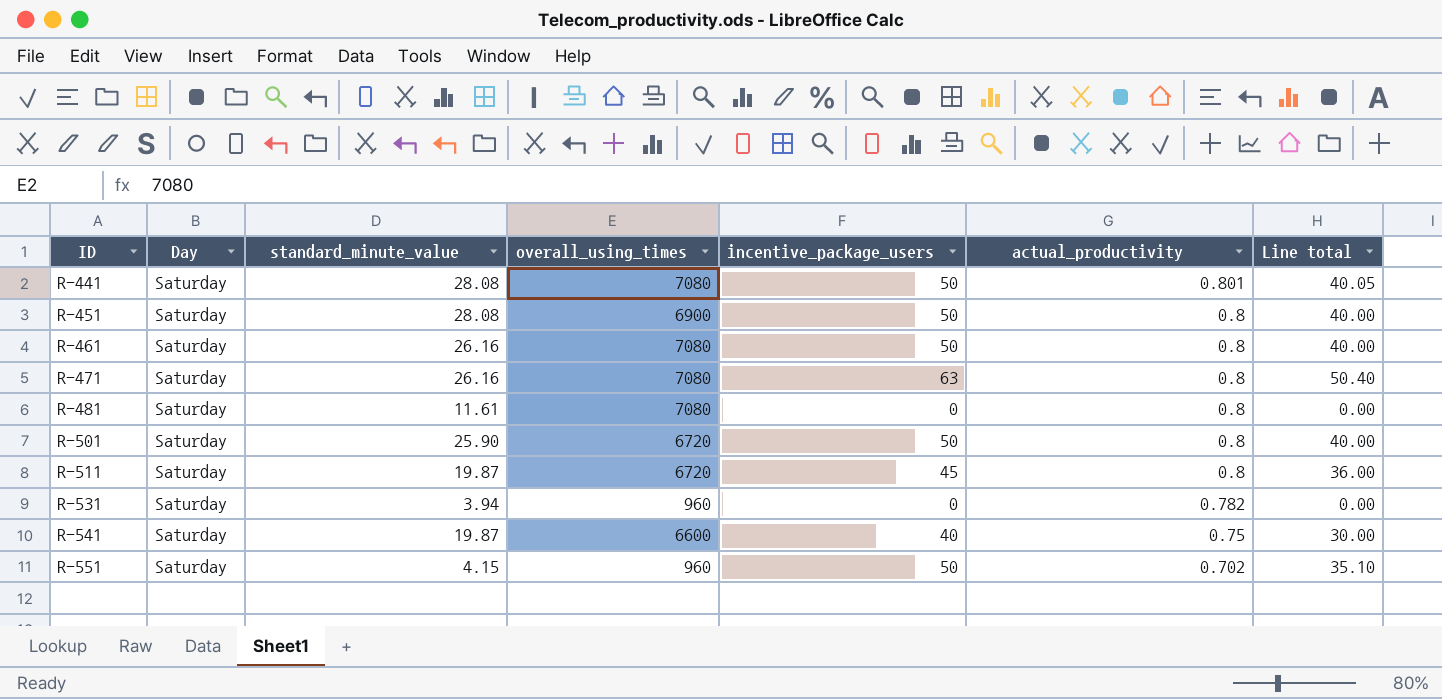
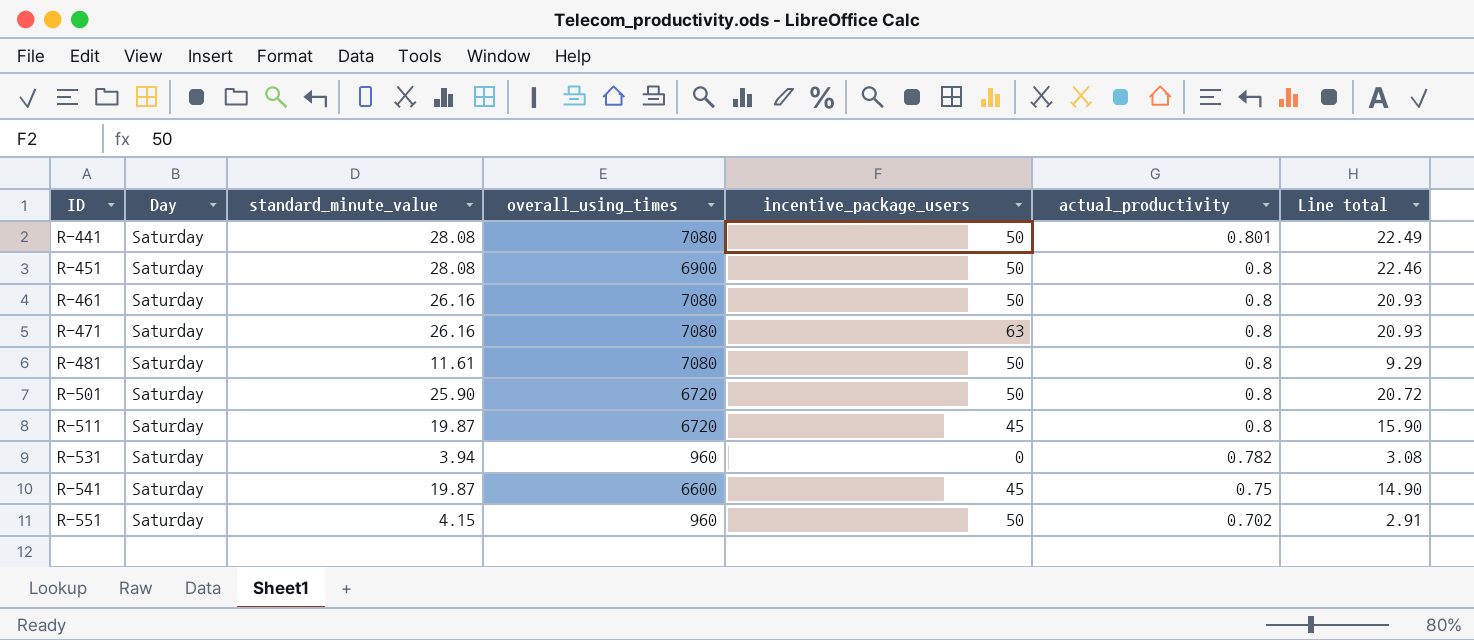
column Line total | formula: [incentive_package_users] * [actual_productivity] -> [standard_minute_value] * [actual_productivity]
R-481 | incentive_package_users: 0 -> 50
R-541 | incentive_package_users: 40 -> 45

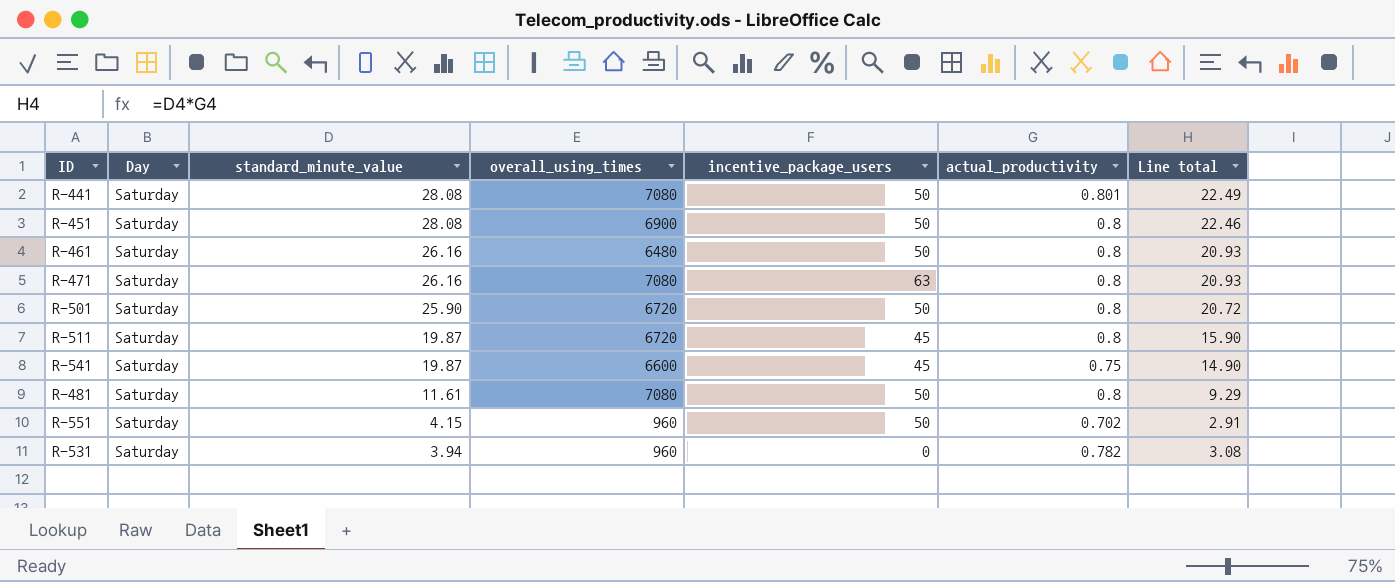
row order: ID ascending -> standard_minute_value descending
R-461 | overall_using_times: 7080 -> 6480

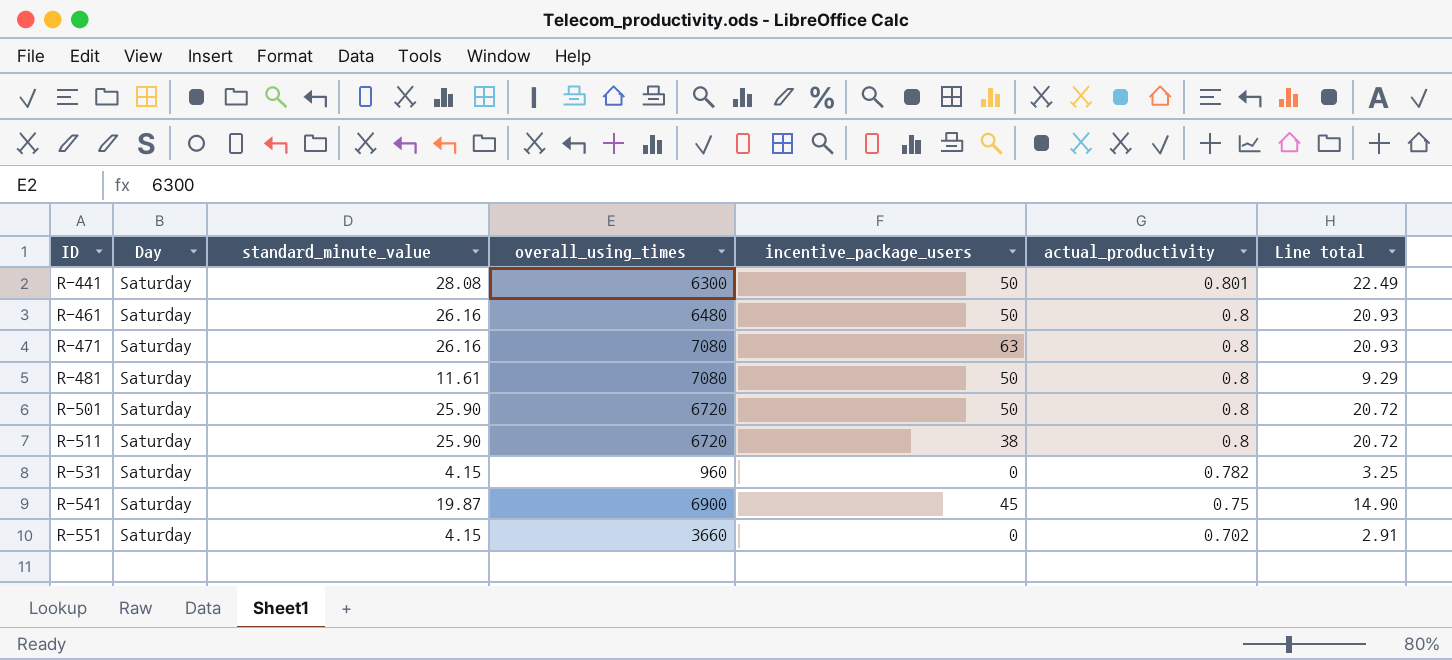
row order: standard_minute_value descending -> ID ascending
row R-451: Saturday | 28.08 | 6900 | 50 | 0.8 | 22.46 -> none
R-441 | overall_using_times: 7080 -> 6300
R-511 | standard_minute_value: 19.87 -> 25.90
R-511 | incentive_package_users: 45 -> 38
R-511 | Line total: 15.90 -> 20.72
R-531 | standard_minute_value: 3.94 -> 4.15
R-531 | Line total: 3.08 -> 3.25
R-541 | overall_using_times: 6600 -> 6900
R-551 | overall_using_times: 960 -> 3660
R-551 | incentive_package_users: 50 -> 0

